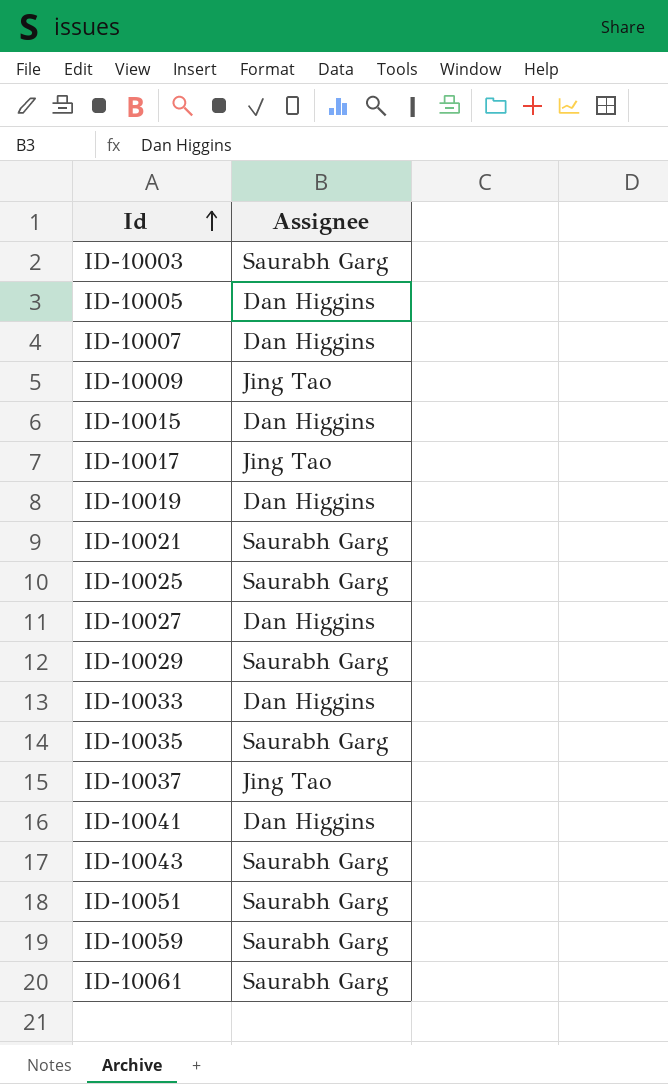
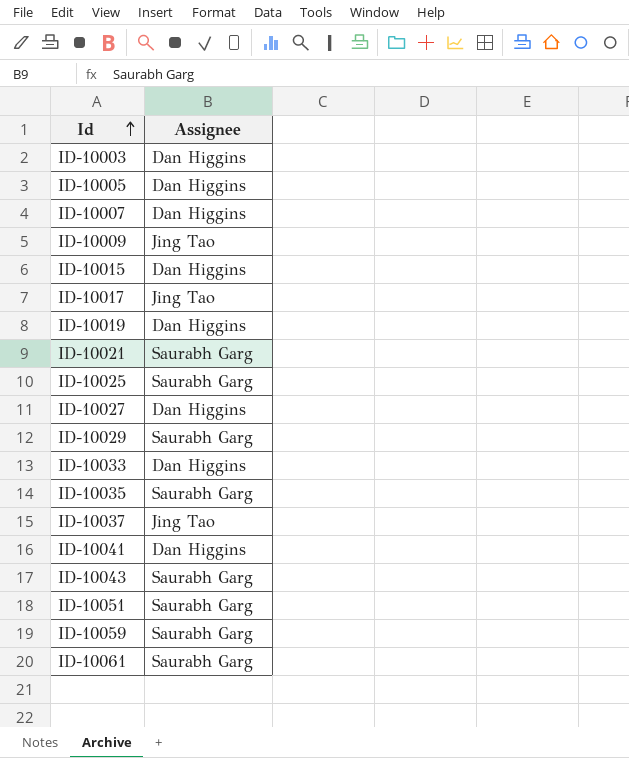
ID-10003 | Assignee: Saurabh Garg -> Dan Higgins

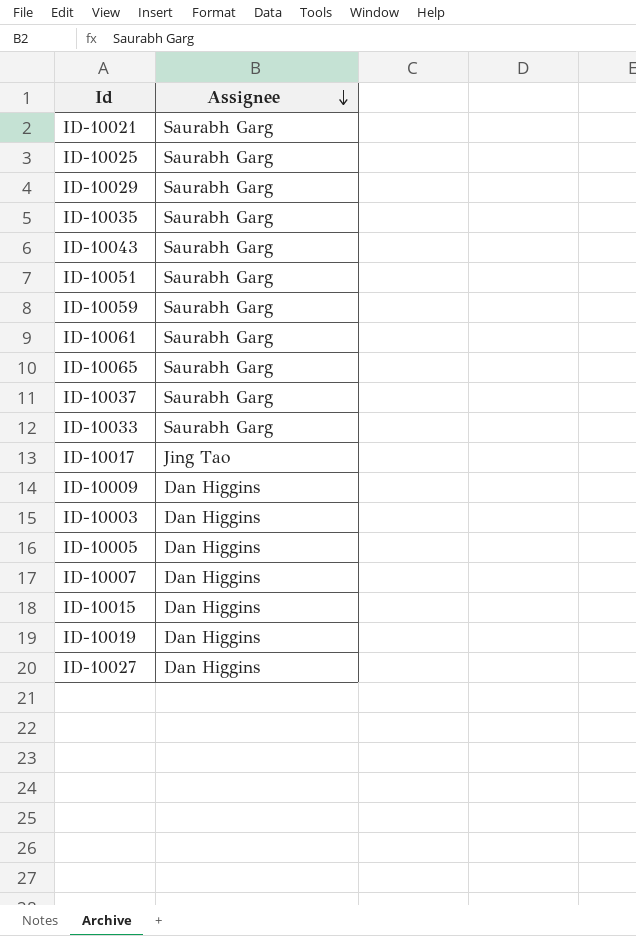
row order: Id ascending -> Assignee descending
row ID-10041: Dan Higgins -> none
row ID-10065: none -> Saurabh Garg
ID-10037 | Assignee: Jing Tao -> Saurabh Garg
ID-10033 | Assignee: Dan Higgins -> Saurabh Garg
ID-10009 | Assignee: Jing Tao -> Dan Higgins

